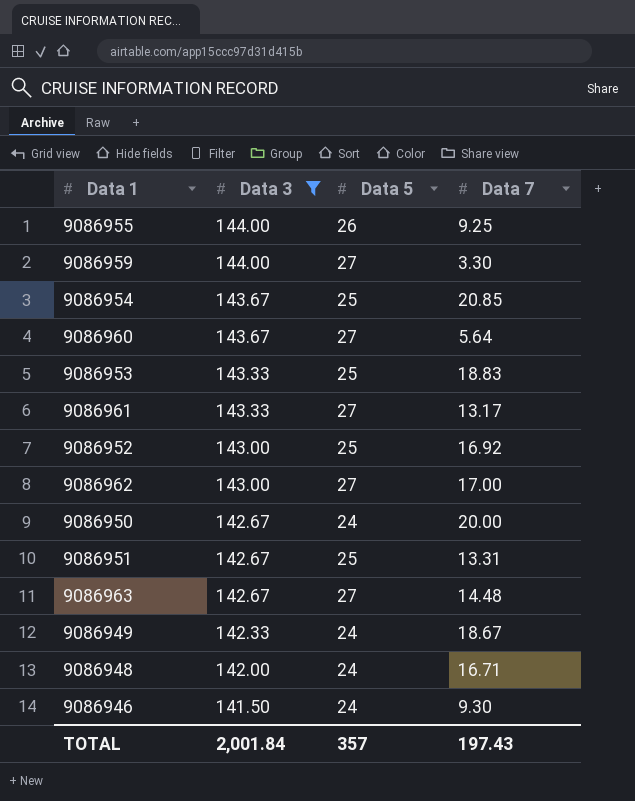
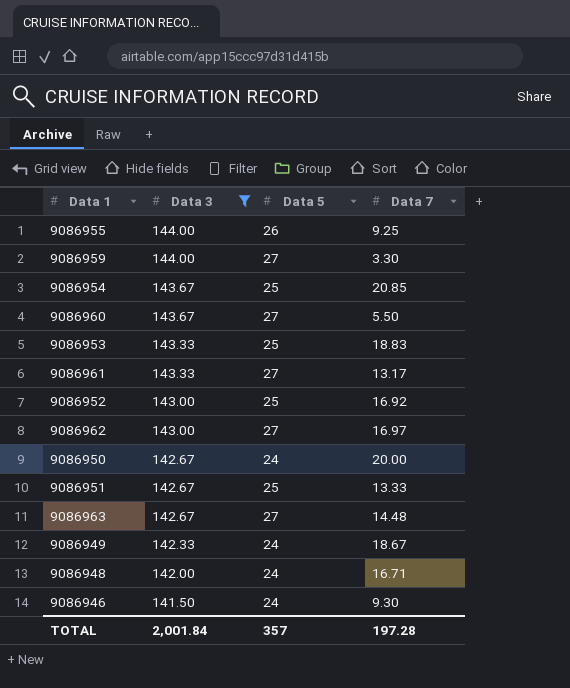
9086960 | Data 7: 5.64 -> 5.50
9086962 | Data 7: 17.00 -> 16.97
9086951 | Data 7: 13.31 -> 13.33
TOTAL | Data 7: 197.43 -> 197.28

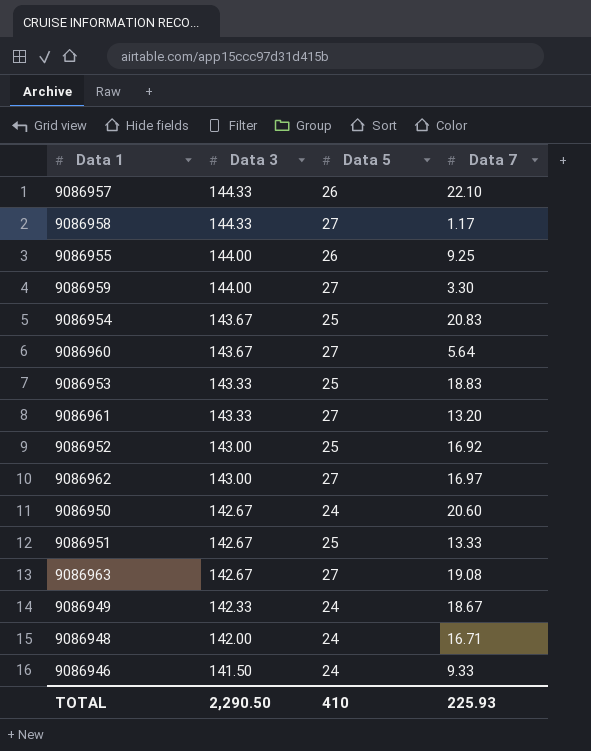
filter: Data 3 != 144.33 -> none
9086954 | Data 7: 20.85 -> 20.83
9086960 | Data 7: 5.50 -> 5.64
9086961 | Data 7: 13.17 -> 13.20
9086950 | Data 7: 20.00 -> 20.60
9086963 | Data 7: 14.48 -> 19.08
9086946 | Data 7: 9.30 -> 9.33
TOTAL | Data 3: 2,001.84 -> 2,290.50
TOTAL | Data 5: 357 -> 410
TOTAL | Data 7: 197.28 -> 225.93

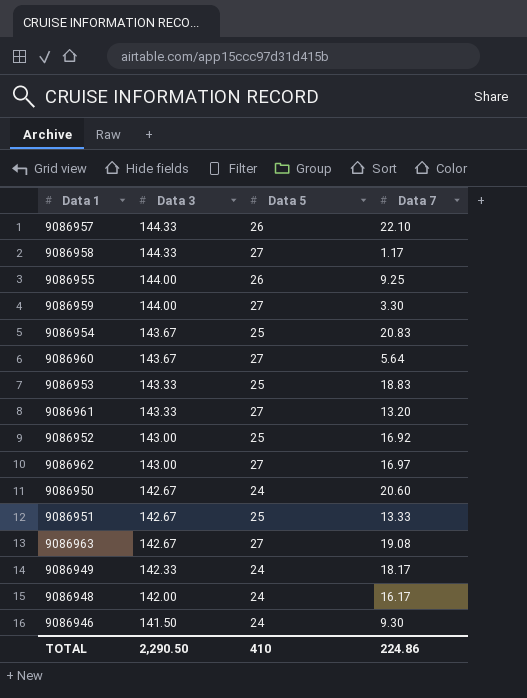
9086949 | Data 7: 18.67 -> 18.17
9086948 | Data 7: 16.71 -> 16.17
9086946 | Data 7: 9.33 -> 9.30
TOTAL | Data 7: 225.93 -> 224.86

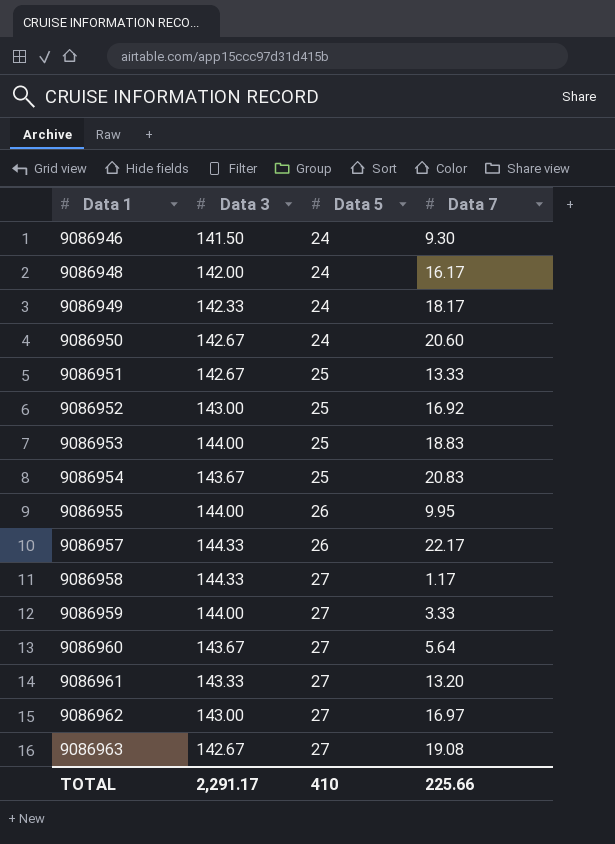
row order: Data 3 descending -> Data 1 ascending
9086953 | Data 3: 143.33 -> 144.00
9086955 | Data 7: 9.25 -> 9.95
9086957 | Data 7: 22.10 -> 22.17
9086959 | Data 7: 3.30 -> 3.33
TOTAL | Data 3: 2,290.50 -> 2,291.17
TOTAL | Data 7: 224.86 -> 225.66

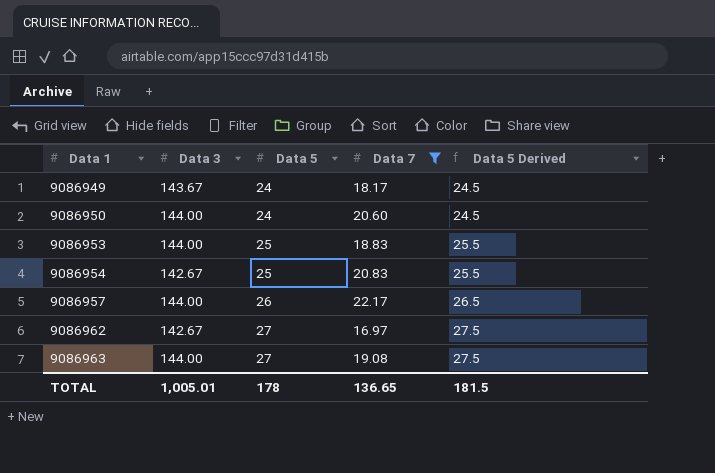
filter: none -> Data 7 >= 16.97
column Data 5 Derived | formula: none -> [Data 5] * 1.02
9086949 | Data 3: 142.33 -> 143.67
9086950 | Data 3: 142.67 -> 144.00
9086954 | Data 3: 143.67 -> 142.67
9086957 | Data 3: 144.33 -> 144.00
9086962 | Data 3: 143.00 -> 142.67
9086963 | Data 3: 142.67 -> 144.00
TOTAL | Data 3: 2,291.17 -> 1,005.01
TOTAL | Data 5: 410 -> 178
TOTAL | Data 7: 225.66 -> 136.65

